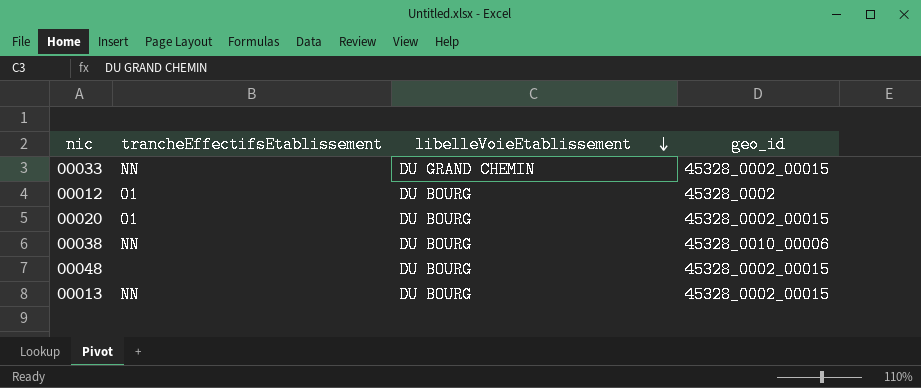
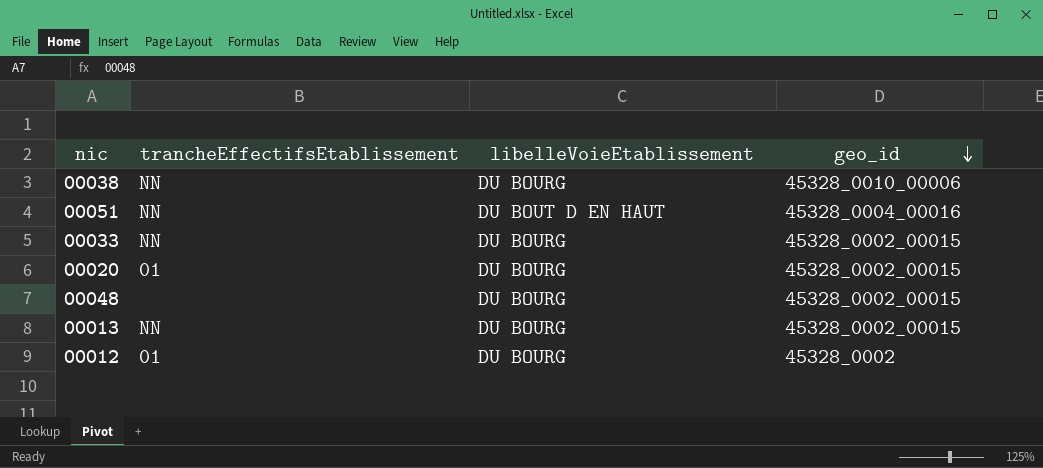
row order: libelleVoieEtablissement descending -> geo_id descending
row 00051: none -> NN | DU BOUT D EN HAUT | 45328_0004_00016
00033 | libelleVoieEtablissement: DU GRAND CHEMIN -> DU BOURG

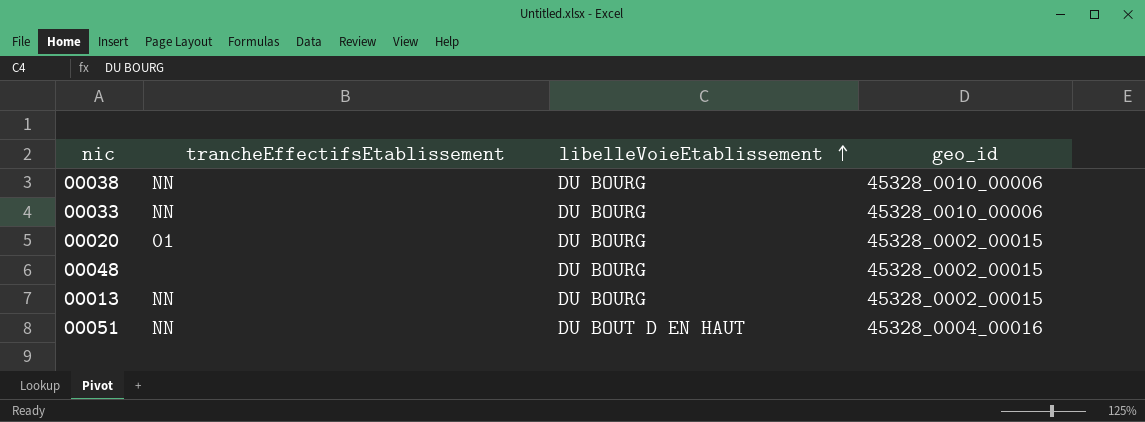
row order: geo_id descending -> libelleVoieEtablissement ascending
row 00012: 01 | DU BOURG | 45328_0002 -> none
00033 | geo_id: 45328_0002_00015 -> 45328_0010_00006

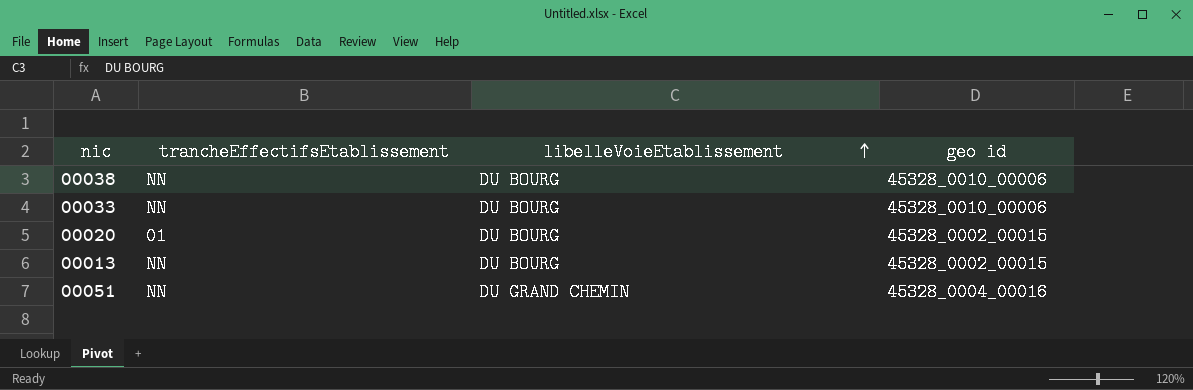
column name: geo_id -> geo id
row 00048: none | DU BOURG | 45328_0002_00015 -> none
00051 | libelleVoieEtablissement: DU BOUT D EN HAUT -> DU GRAND CHEMIN

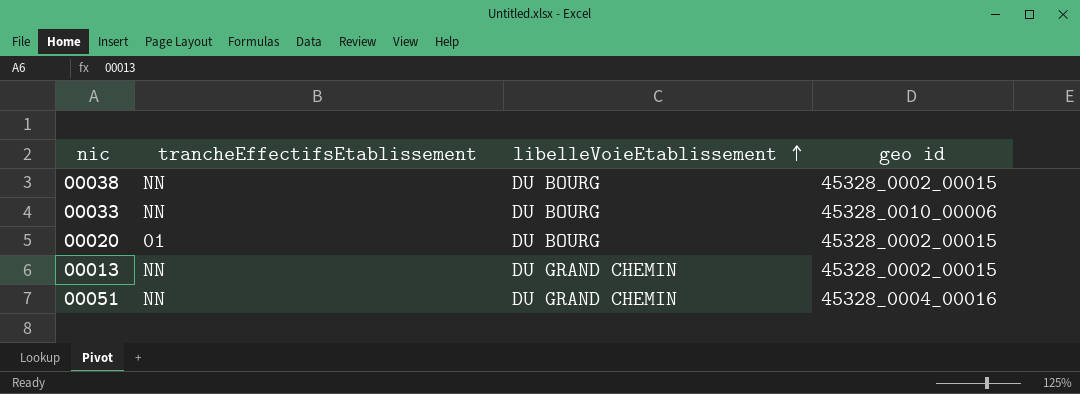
00038 | geo id: 45328_0010_00006 -> 45328_0002_00015
00013 | libelleVoieEtablissement: DU BOURG -> DU GRAND CHEMIN

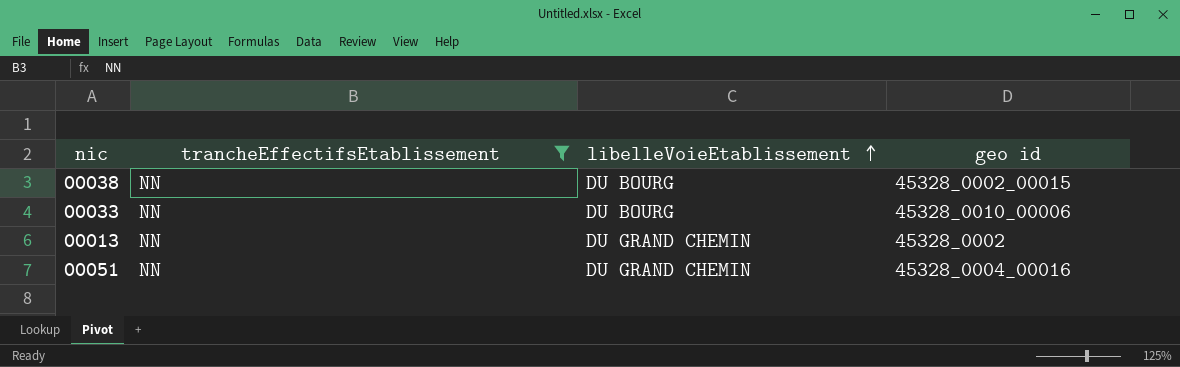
filter: none -> trancheEffectifsEtablissement = NN
00013 | geo id: 45328_0002_00015 -> 45328_0002

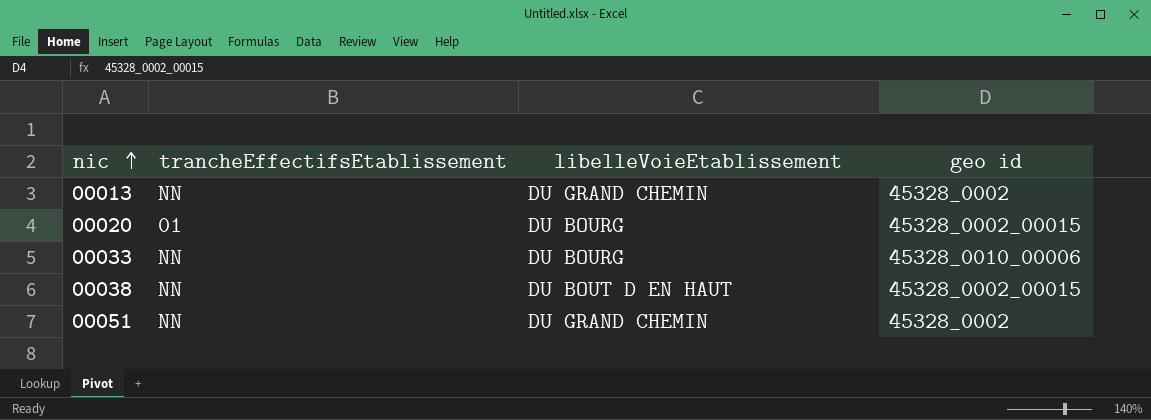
filter: trancheEffectifsEtablissement = NN -> none
row order: libelleVoieEtablissement ascending -> nic ascending
00038 | libelleVoieEtablissement: DU BOURG -> DU BOUT D EN HAUT
00051 | geo id: 45328_0004_00016 -> 45328_0002

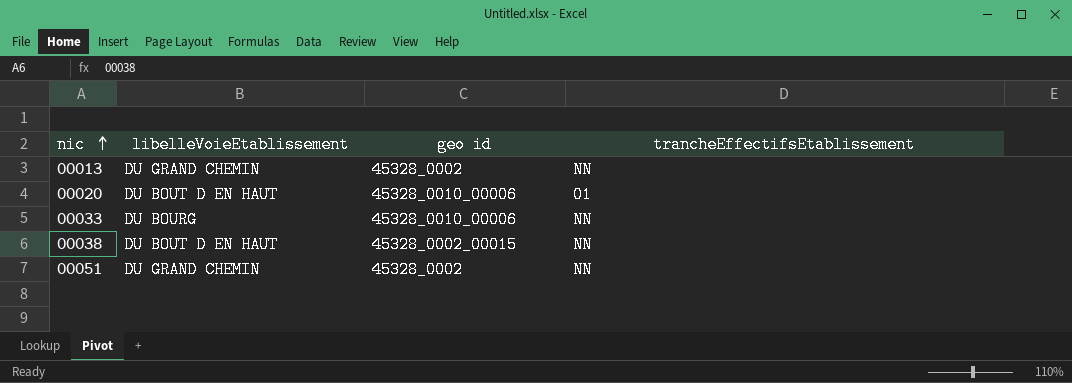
column trancheEffectifsEtablissement | position: 2 -> 4
00020 | libelleVoieEtablissement: DU BOURG -> DU BOUT D EN HAUT
00020 | geo id: 45328_0002_00015 -> 45328_0010_00006

